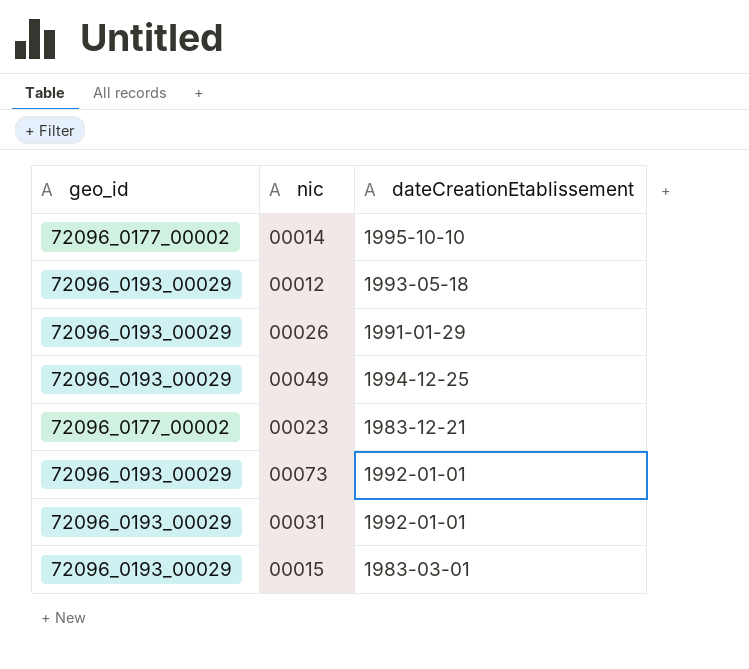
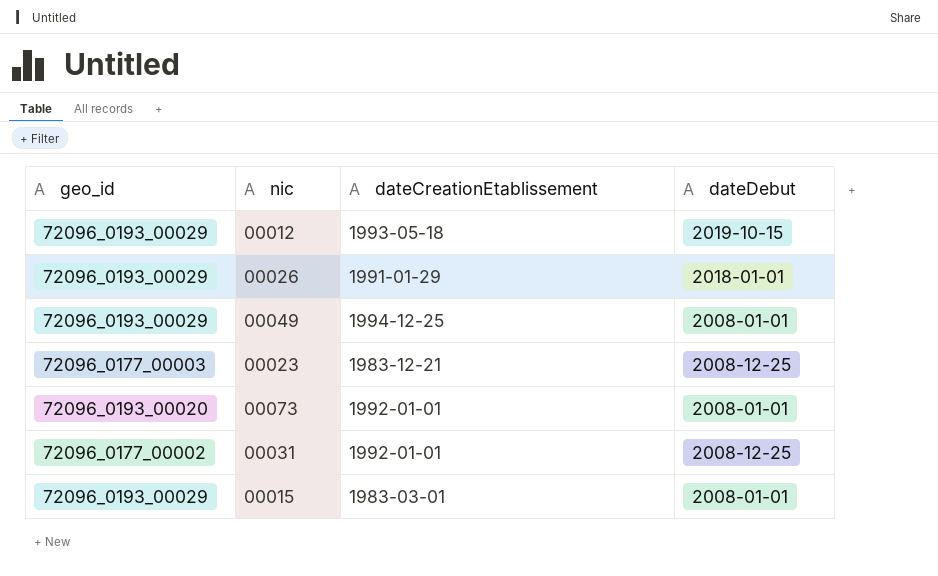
column dateDebut | position: none -> 4
row 00014: 72096_0177_00002 | 1995-10-10 -> none
00023 | geo_id: 72096_0177_00002 -> 72096_0177_00003
00073 | geo_id: 72096_0193_00029 -> 72096_0193_00020
00031 | geo_id: 72096_0193_00029 -> 72096_0177_00002

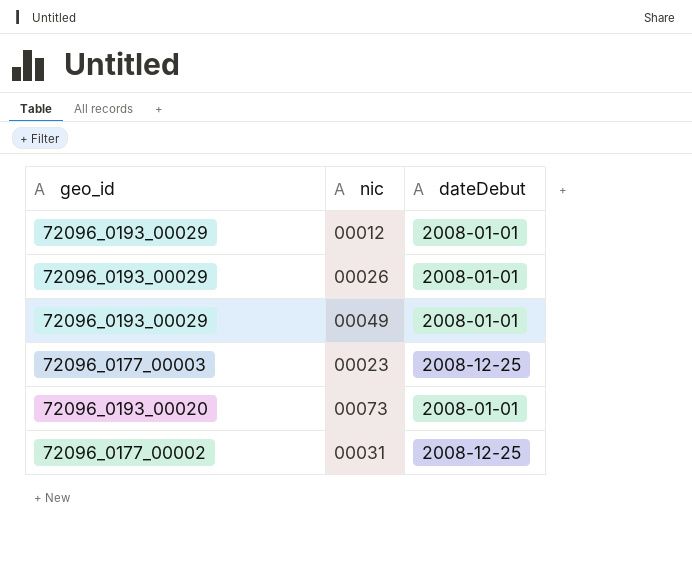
column dateCreationEtablissement | position: 3 -> none
row 00015: 72096_0193_00029 | 1983-03-01 | 2008-01-01 -> none
00012 | dateDebut: 2019-10-15 -> 2008-01-01
00026 | dateDebut: 2018-01-01 -> 2008-01-01

